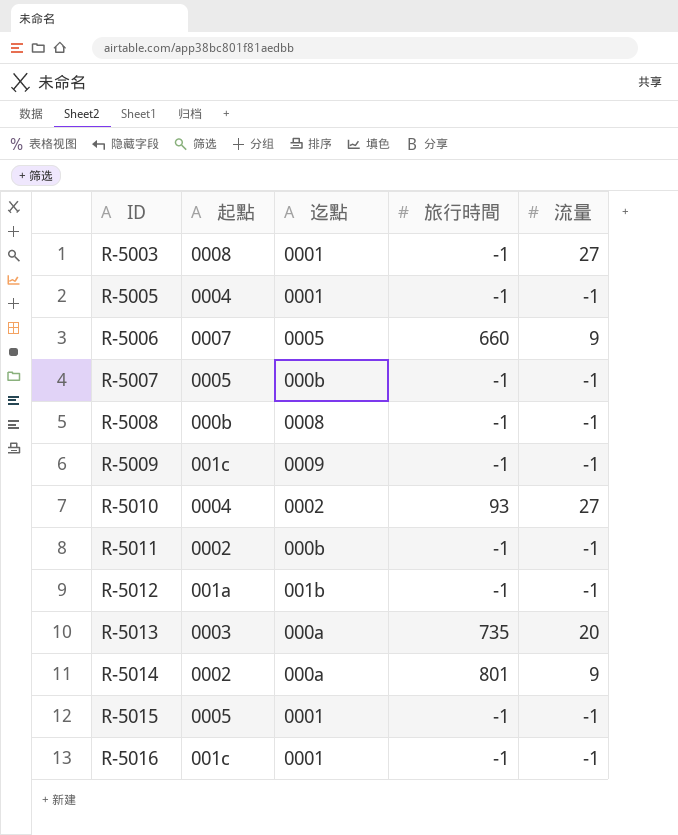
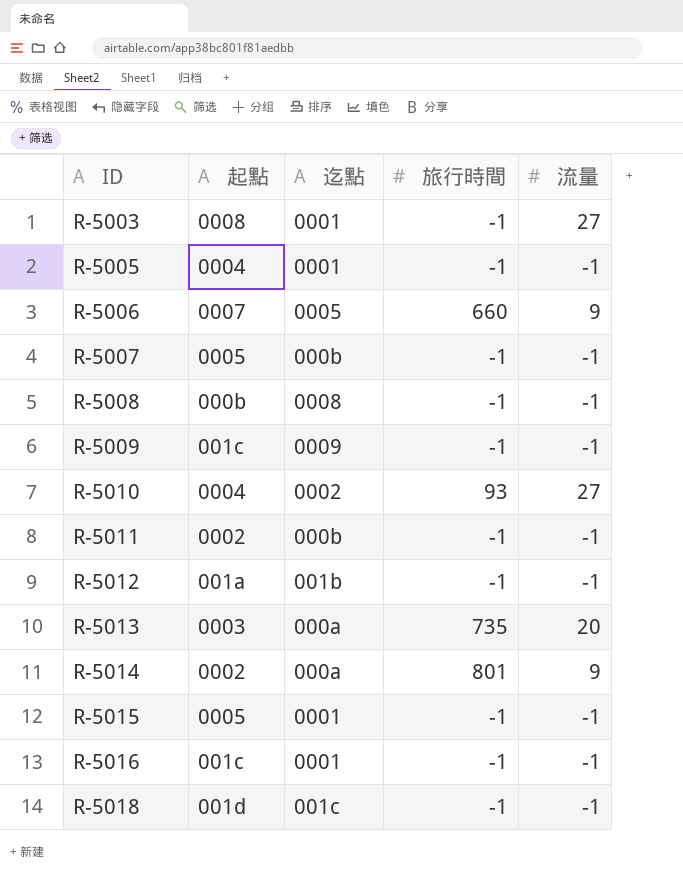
row R-5018: none -> 001d | 001c | -1 | -1

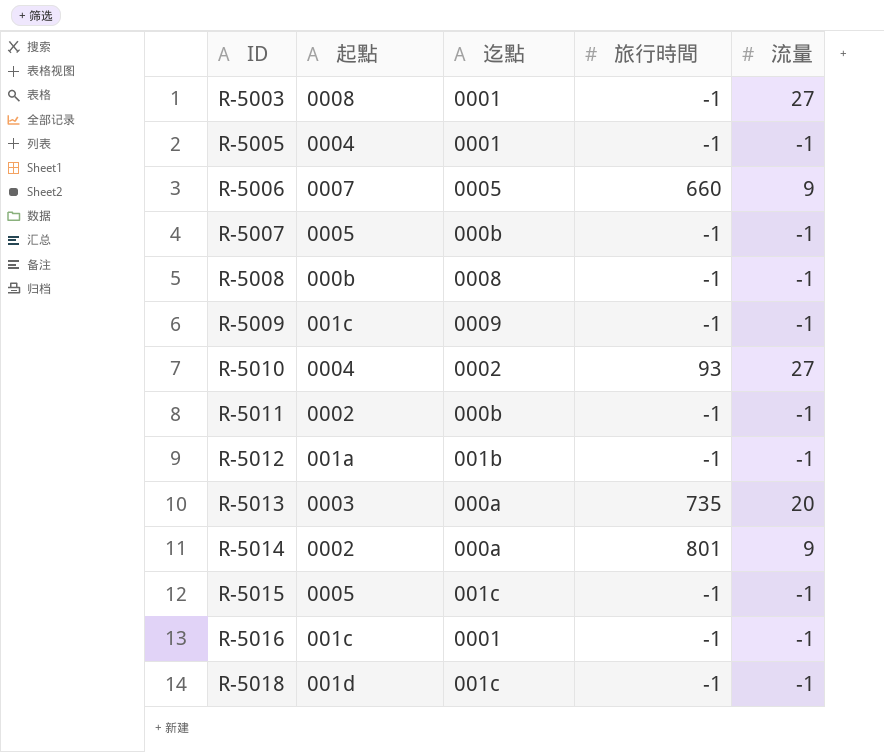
R-5015 | 迄點: 0001 -> 001c

